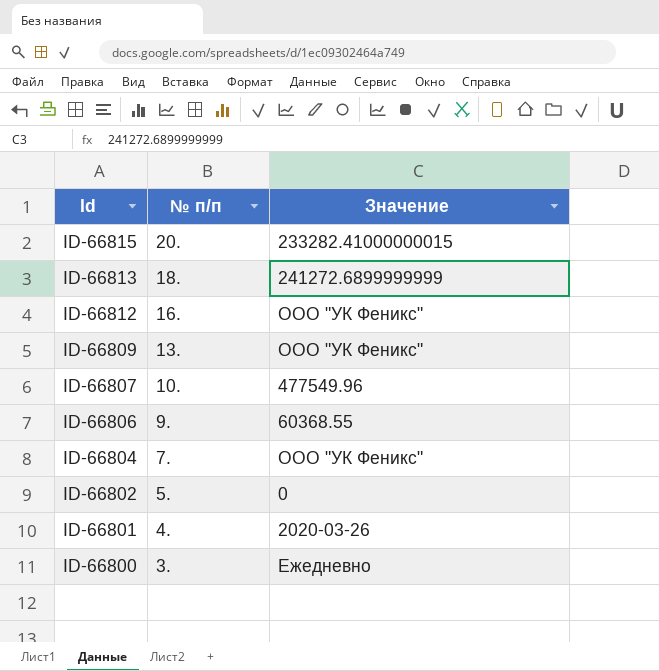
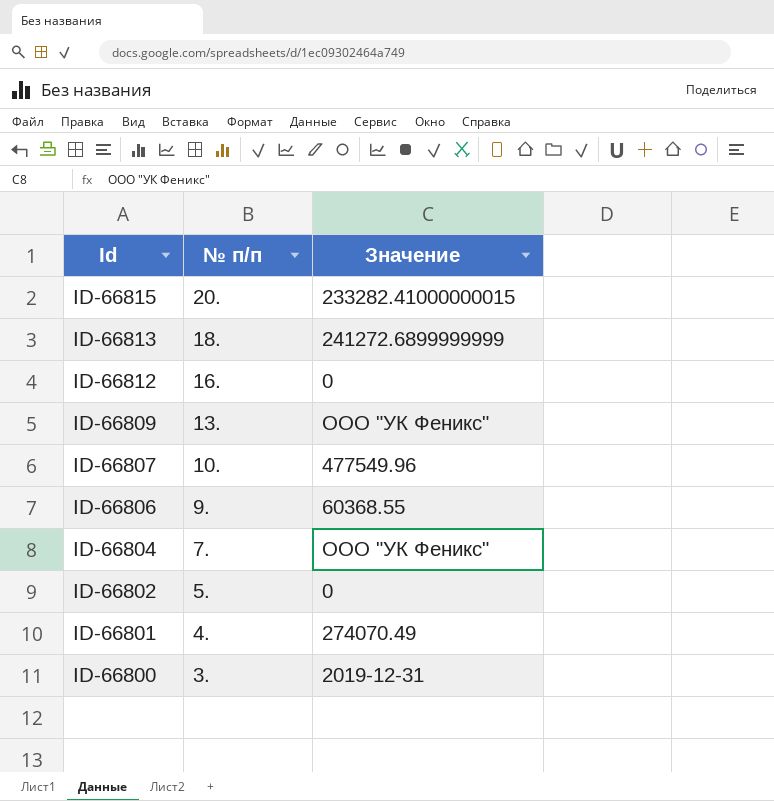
ID-66812 | Значение: ООО "УК Феникс" -> 0
ID-66801 | Значение: 2020-03-26 -> 274070.49
ID-66800 | Значение: Ежедневно -> 2019-12-31

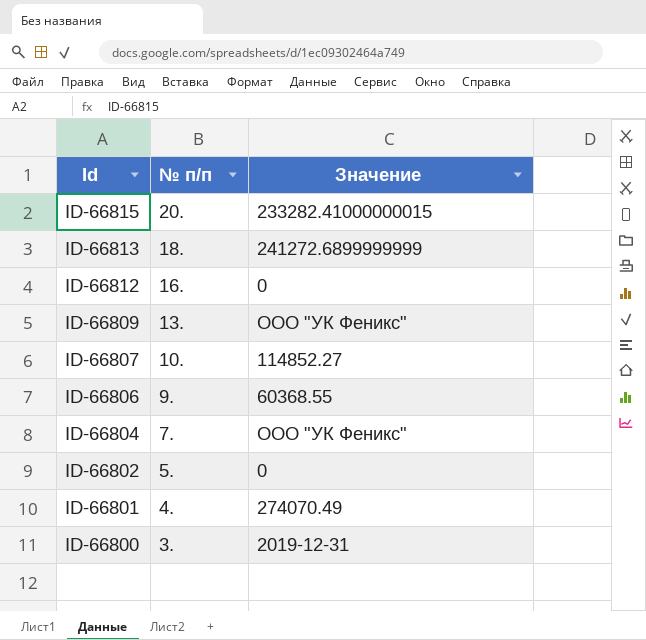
ID-66807 | Значение: 477549.96 -> 114852.27

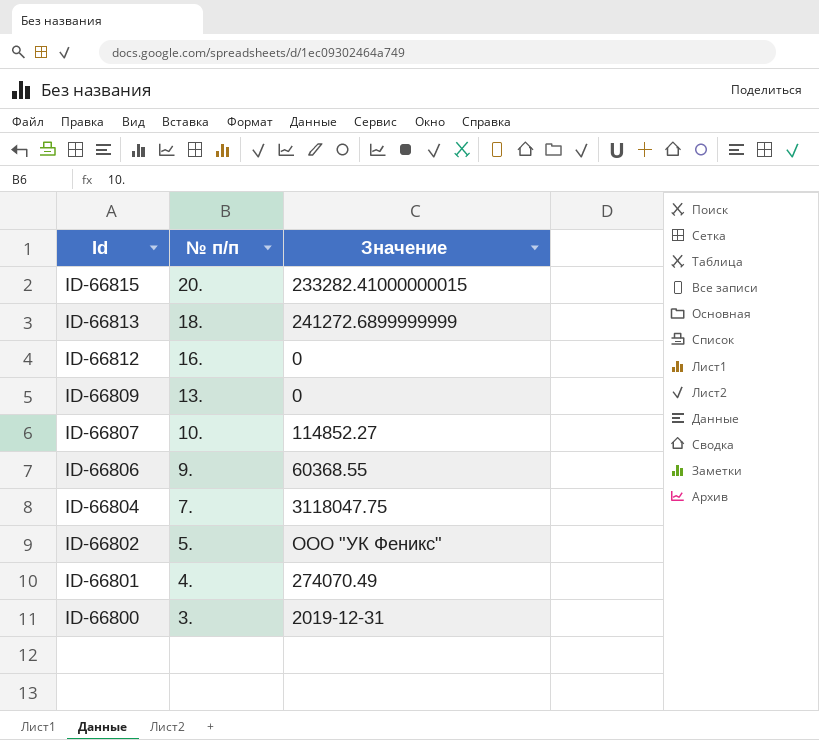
ID-66809 | Значение: ООО "УК Феникс" -> 0
ID-66804 | Значение: ООО "УК Феникс" -> 3118047.75
ID-66802 | Значение: 0 -> ООО "УК Феникс"

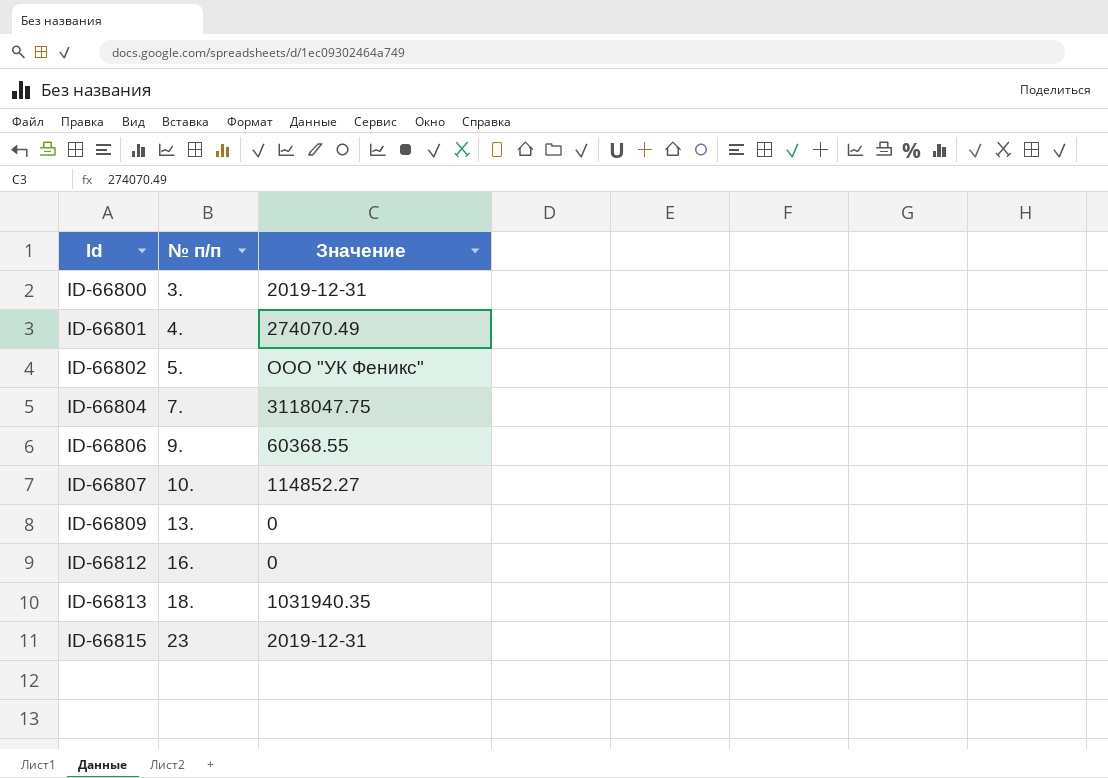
row order: Id descending -> Id ascending
ID-66813 | Значение: 241272.6899999999 -> 1031940.35
ID-66815 | № п/п: 20. -> 23
ID-66815 | Значение: 233282.41000000015 -> 2019-12-31

